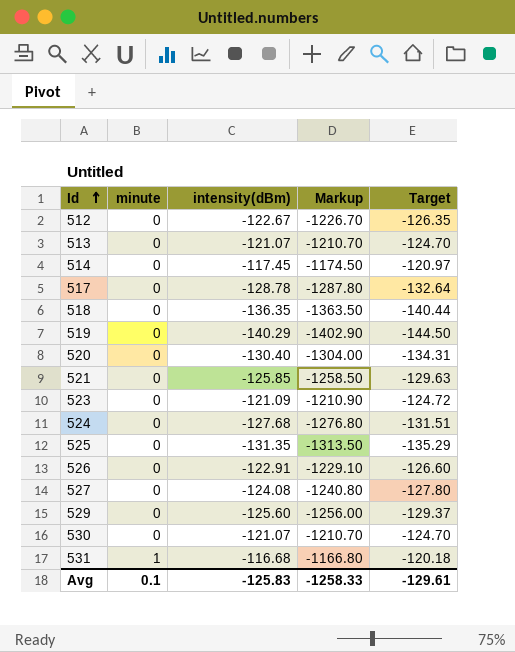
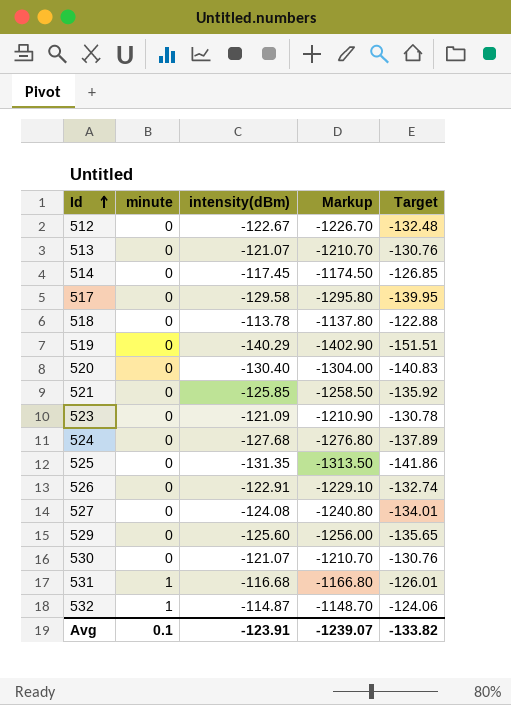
column Target | formula: [intensity(dBm)] * 1.03 -> [intensity(dBm)] * 1.08
517 | intensity(dBm): -128.78 -> -129.58
517 | Markup: -1287.80 -> -1295.80
518 | intensity(dBm): -136.35 -> -113.78
518 | Markup: -1363.50 -> -1137.80
row 532: none -> 1 | -114.87 | -1148.70 | -124.06
Avg | intensity(dBm): -125.83 -> -123.91
Avg | Markup: -1258.33 -> -1239.07
Avg | Target: -129.61 -> -133.82

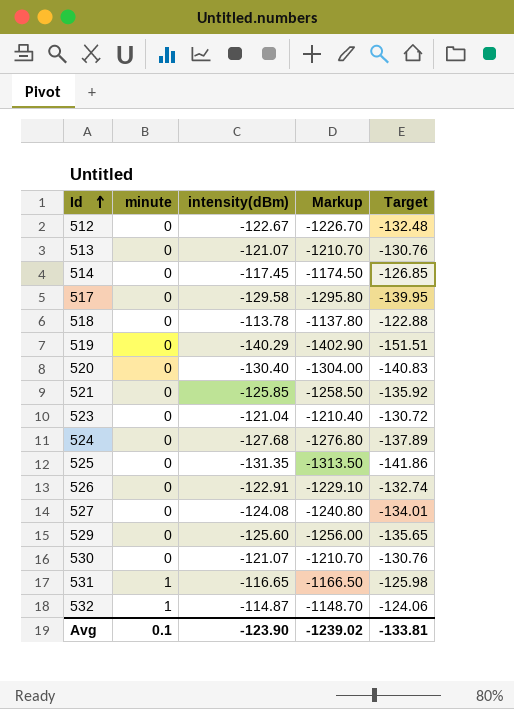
523 | intensity(dBm): -121.09 -> -121.04
523 | Markup: -1210.90 -> -1210.40
523 | Target: -130.78 -> -130.72
531 | intensity(dBm): -116.68 -> -116.65
531 | Markup: -1166.80 -> -1166.50
531 | Target: -126.01 -> -125.98
Avg | intensity(dBm): -123.91 -> -123.90
Avg | Markup: -1239.07 -> -1239.02
Avg | Target: -133.82 -> -133.81

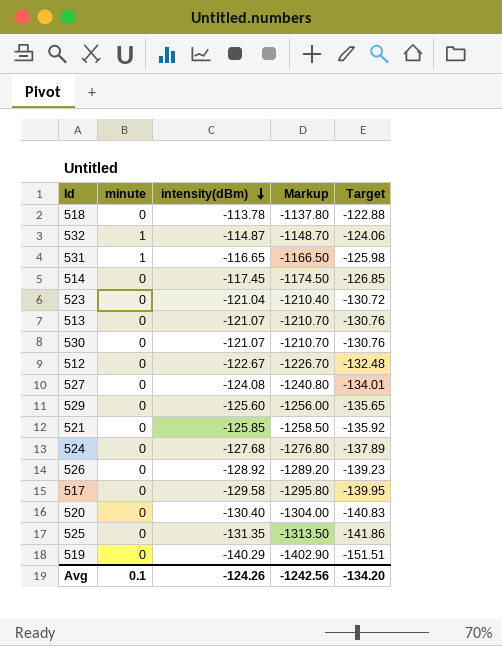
row order: Id ascending -> intensity(dBm) descending
526 | intensity(dBm): -122.91 -> -128.92
526 | Markup: -1229.10 -> -1289.20
526 | Target: -132.74 -> -139.23
Avg | intensity(dBm): -123.90 -> -124.26
Avg | Markup: -1239.02 -> -1242.56
Avg | Target: -133.81 -> -134.20

